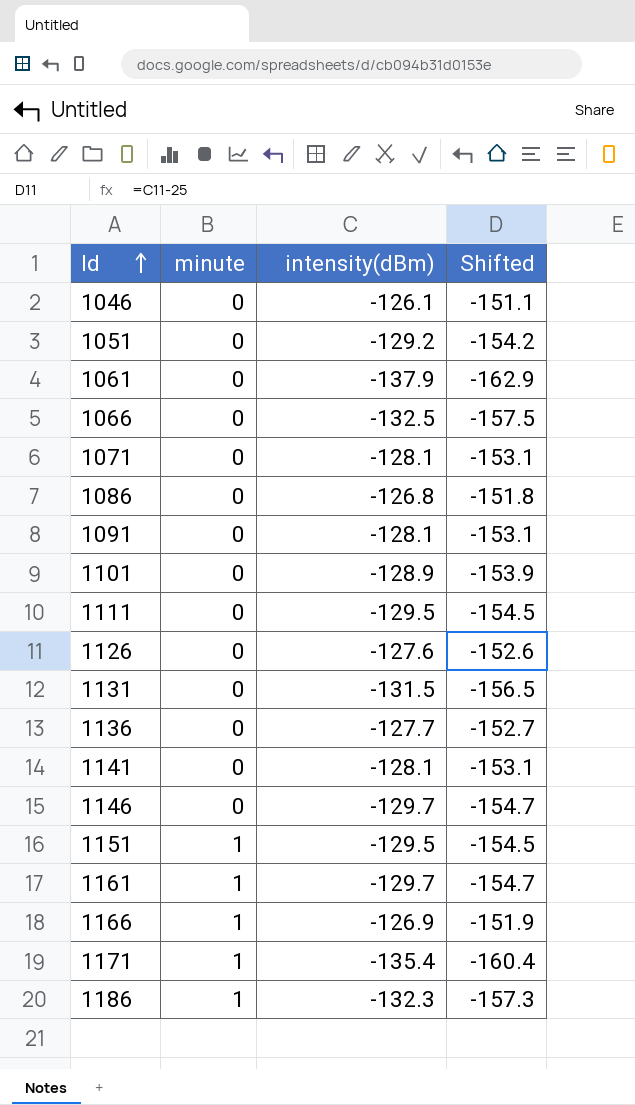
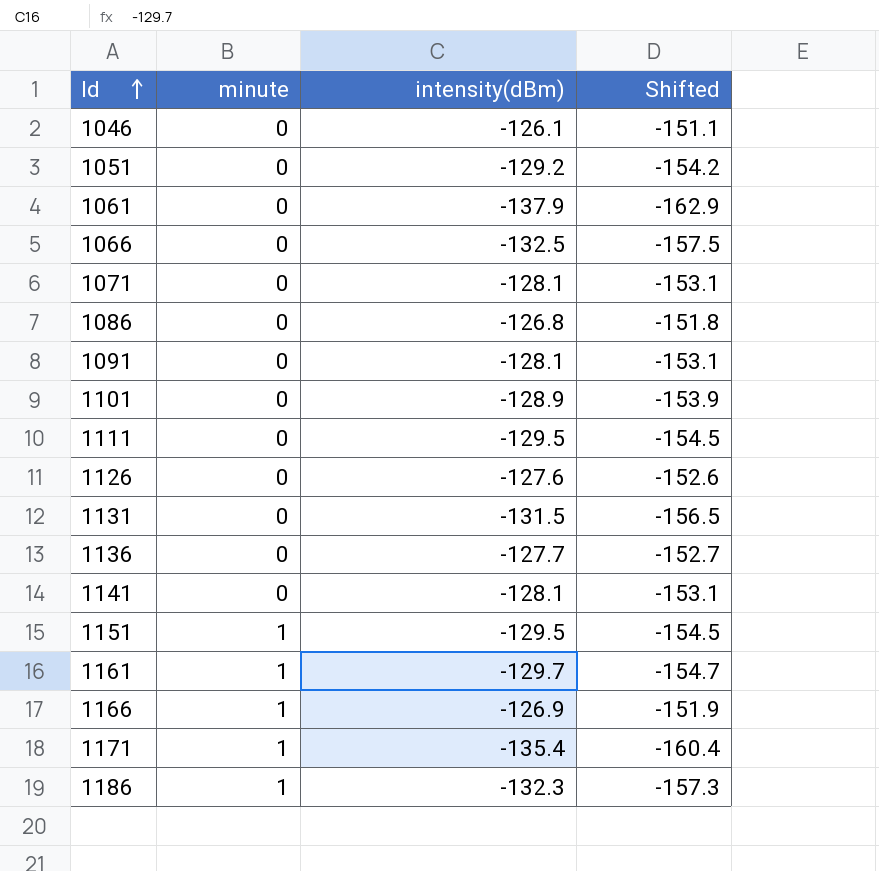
row 1146: 0 | -129.7 | -154.7 -> none

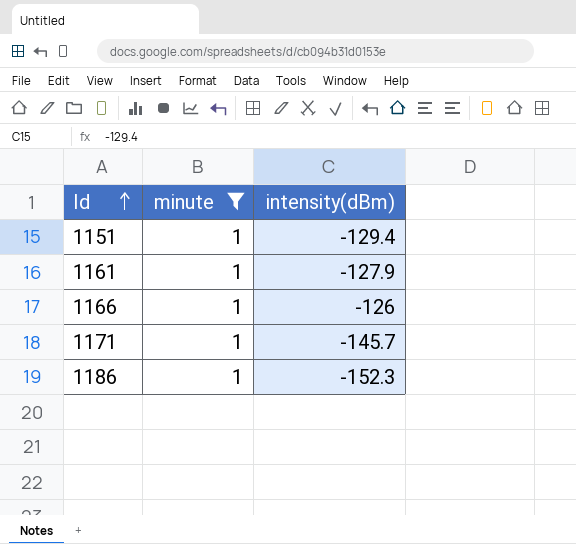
filter: none -> minute = 1
column Shifted | formula: [intensity(dBm)] - 25 -> none
1151 | intensity(dBm): -129.5 -> -129.4
1161 | intensity(dBm): -129.7 -> -127.9
1166 | intensity(dBm): -126.9 -> -126
1171 | intensity(dBm): -135.4 -> -145.7
1186 | intensity(dBm): -132.3 -> -152.3

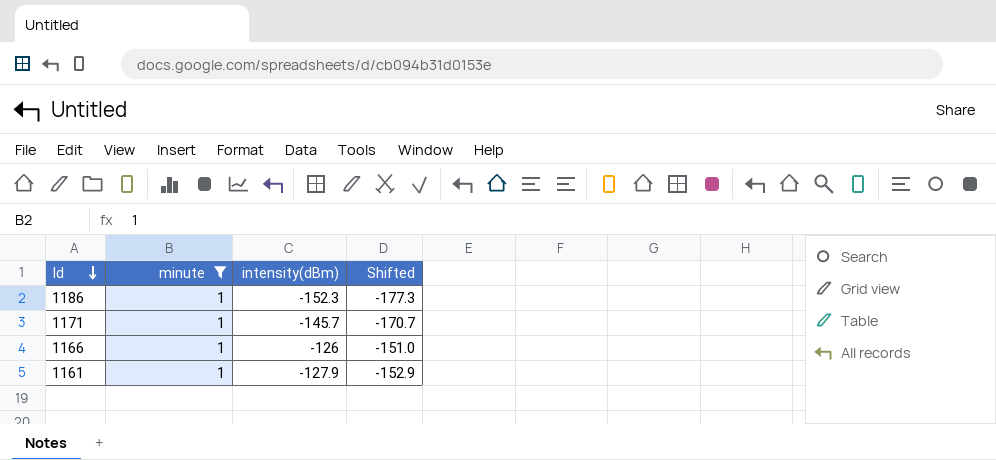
row order: Id ascending -> Id descending
column Shifted | formula: none -> [intensity(dBm)] - 25
row 1151: 1 | -129.4 -> none

